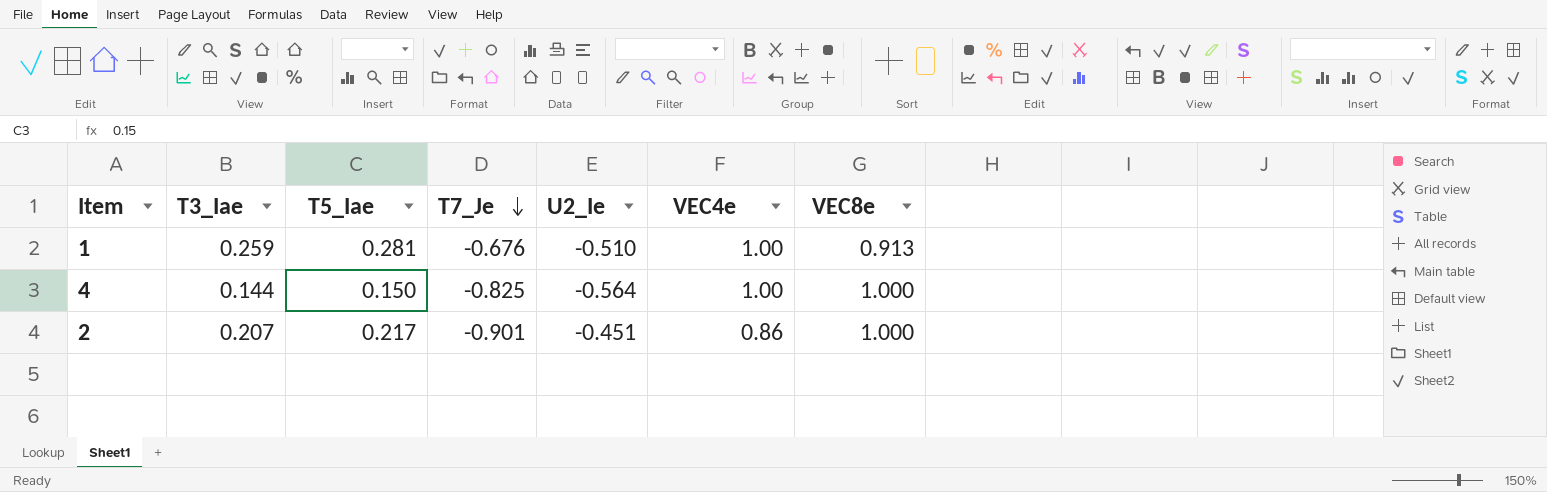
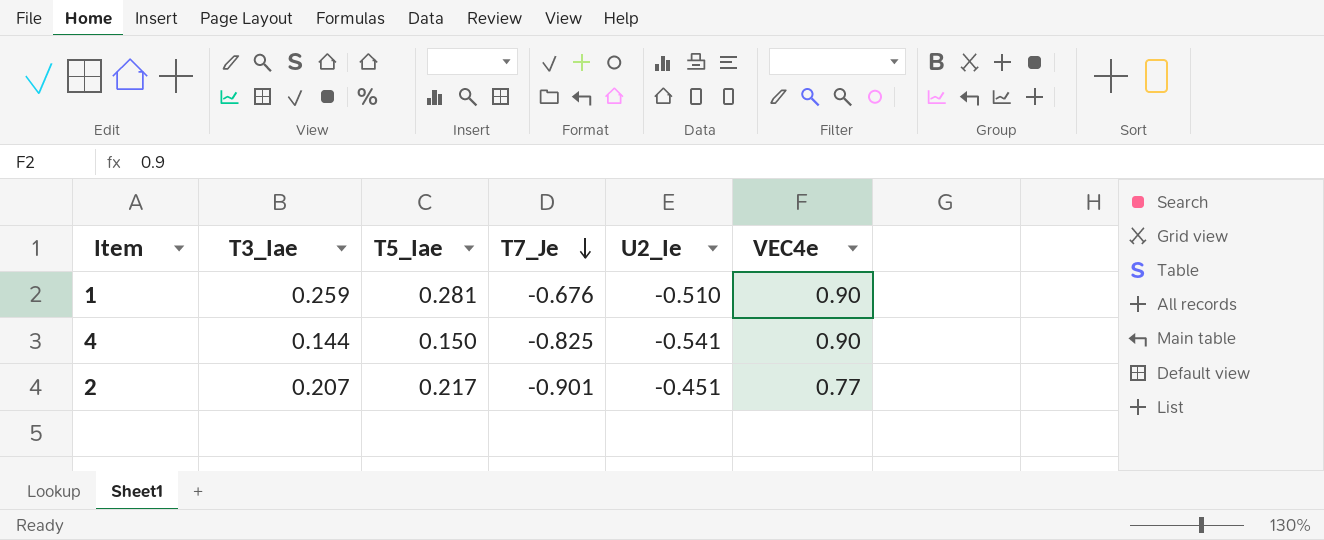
column VEC8e | position: 7 -> none
1 | VEC4e: 1.00 -> 0.90
4 | U2_Ie: -0.564 -> -0.541
4 | VEC4e: 1.00 -> 0.90
2 | VEC4e: 0.86 -> 0.77

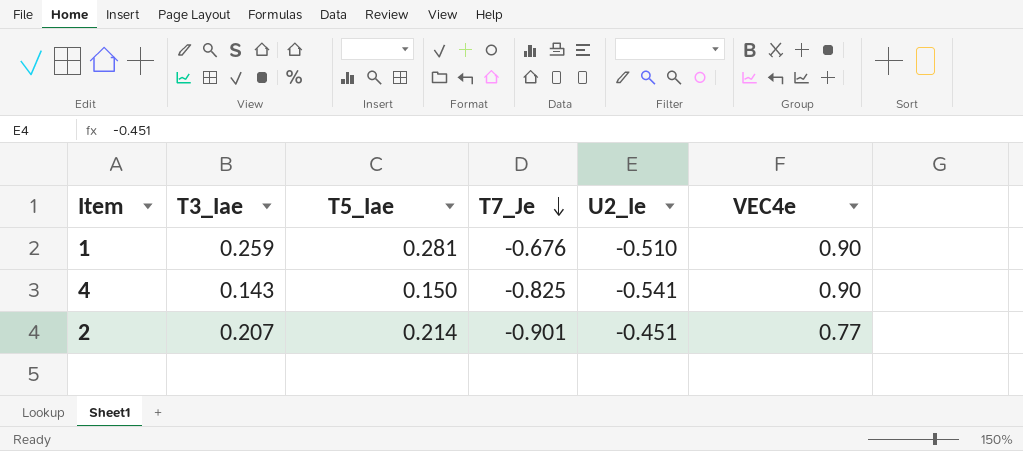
4 | T3_Iae: 0.144 -> 0.143
2 | T5_Iae: 0.217 -> 0.214

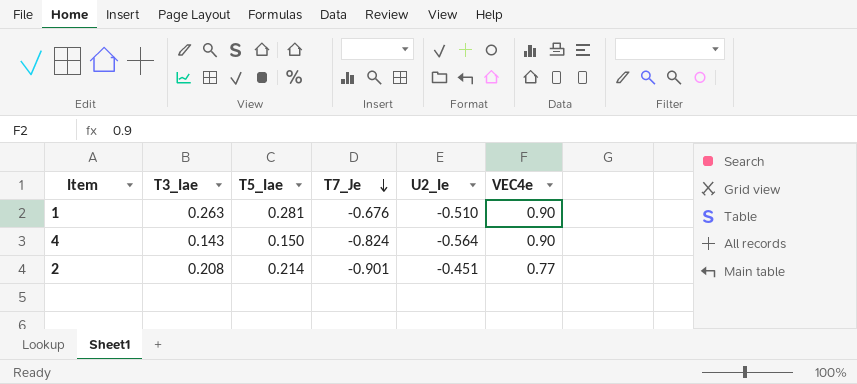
1 | T3_Iae: 0.259 -> 0.263
4 | T7_Je: -0.825 -> -0.824
4 | U2_Ie: -0.541 -> -0.564
2 | T3_Iae: 0.207 -> 0.208

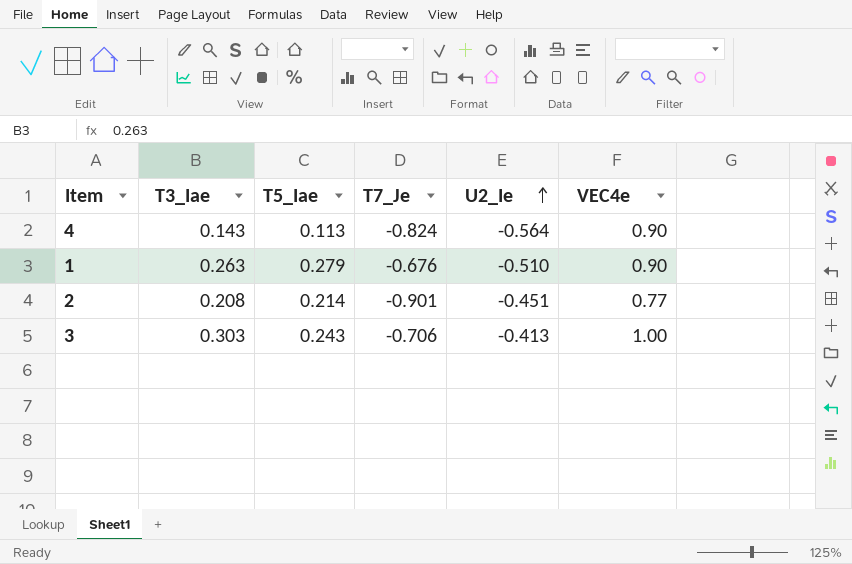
row order: T7_Je descending -> U2_Ie ascending
4 | T5_Iae: 0.150 -> 0.113
1 | T5_Iae: 0.281 -> 0.279
row 3: none -> 0.303 | 0.243 | -0.706 | -0.413 | 1.00

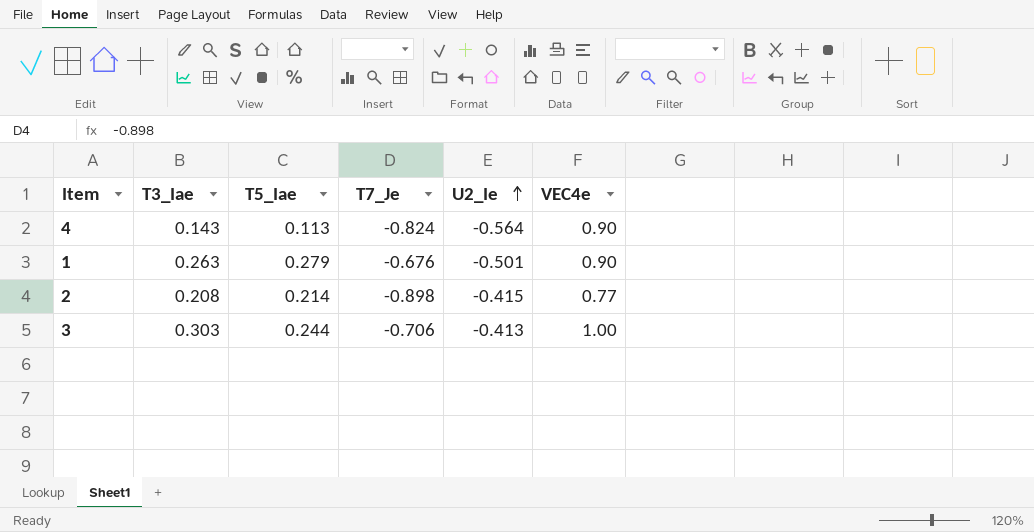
1 | U2_Ie: -0.510 -> -0.501
2 | T7_Je: -0.901 -> -0.898
2 | U2_Ie: -0.451 -> -0.415
3 | T5_Iae: 0.243 -> 0.244

